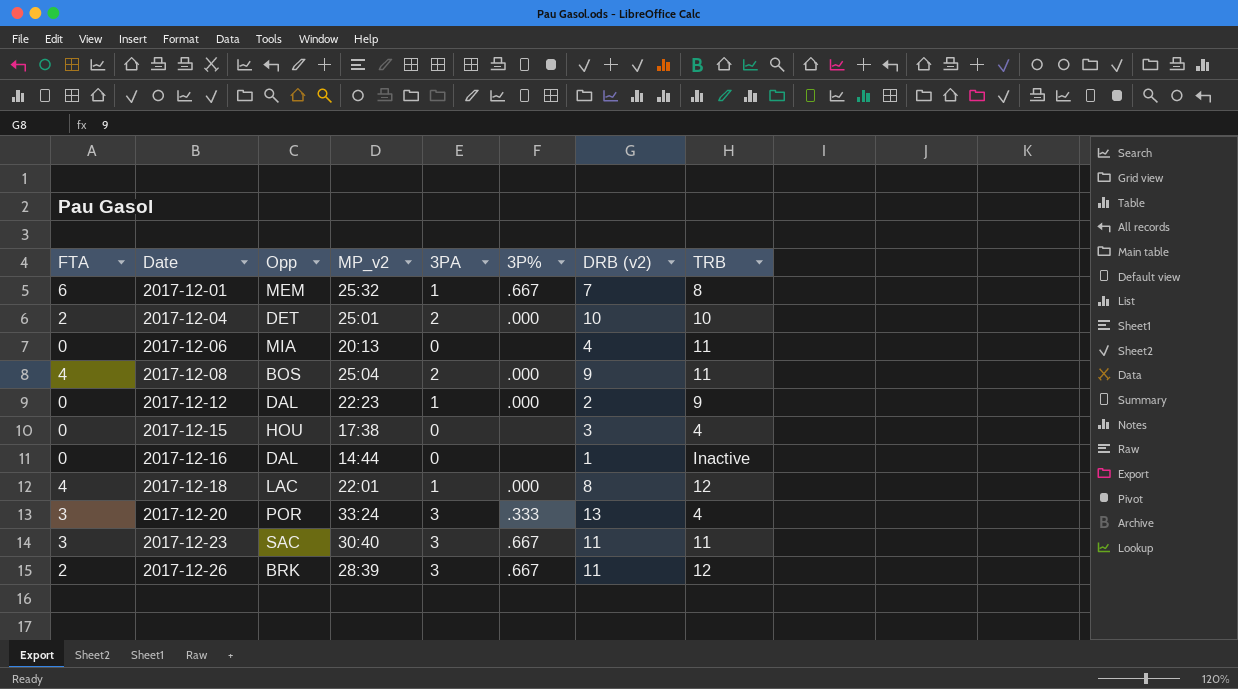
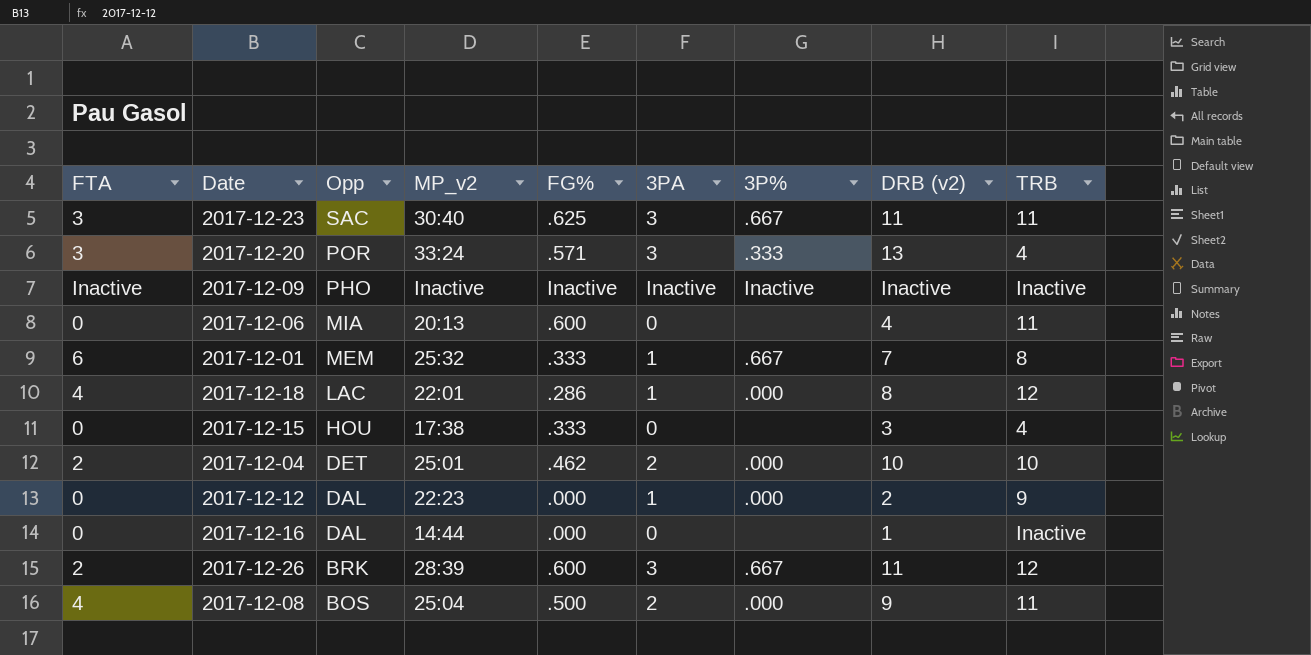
row order: Date ascending -> Opp descending
column FG% | position: none -> 5
row 2017-12-09: none -> Inactive | PHO | Inactive | Inactive | Inactive | Inactive | Inactive | Inactive

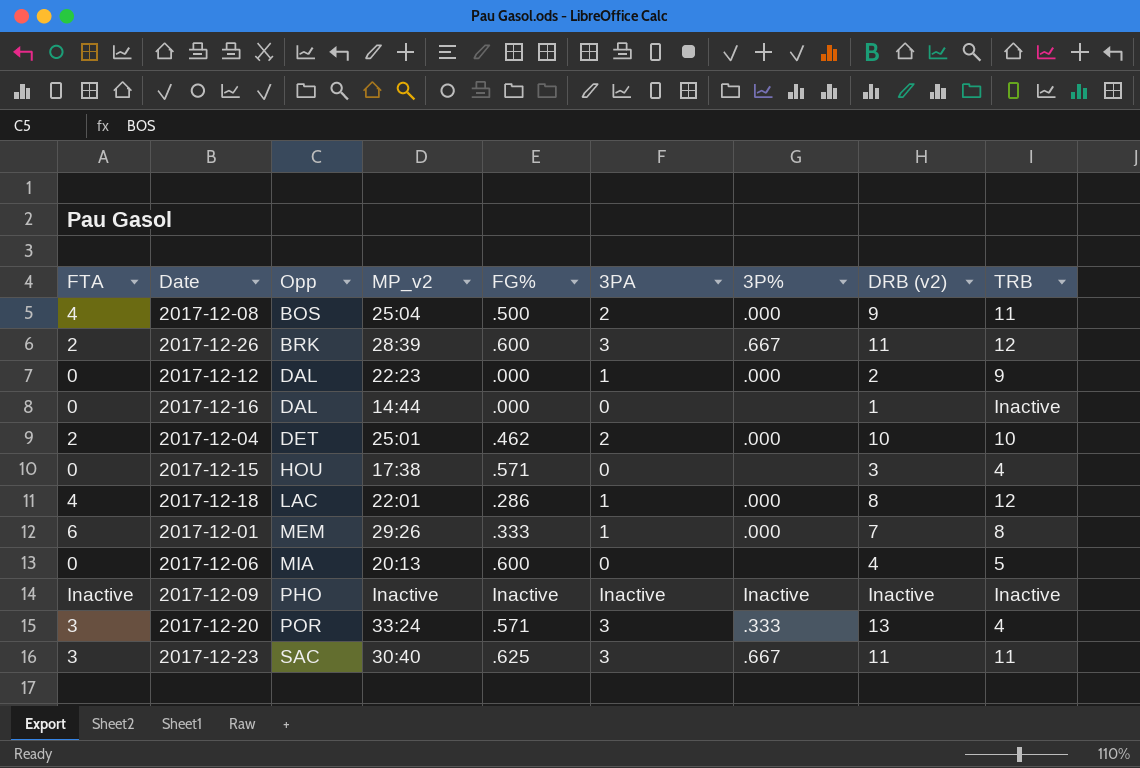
row order: Opp descending -> Opp ascending
2017-12-15 | FG%: .333 -> .571
2017-12-01 | MP_v2: 25:32 -> 29:26
2017-12-01 | 3P%: .667 -> .000
2017-12-06 | TRB: 11 -> 5

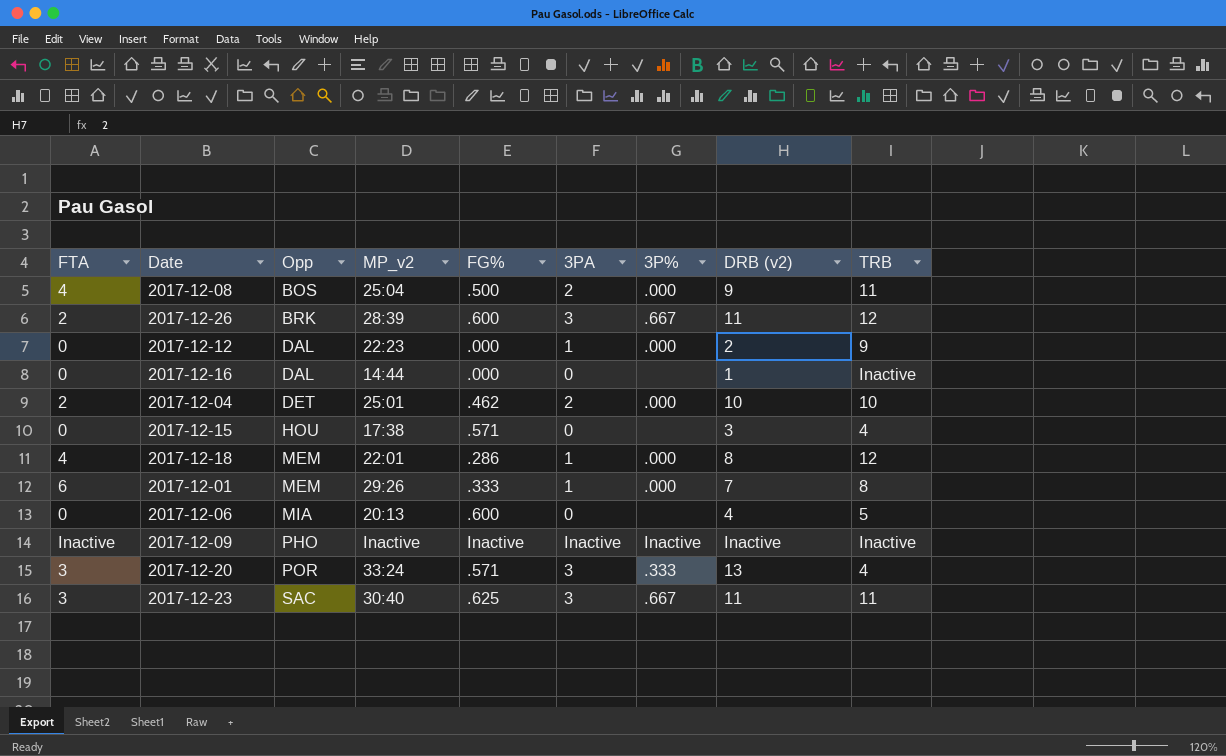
2017-12-18 | Opp: LAC -> MEM

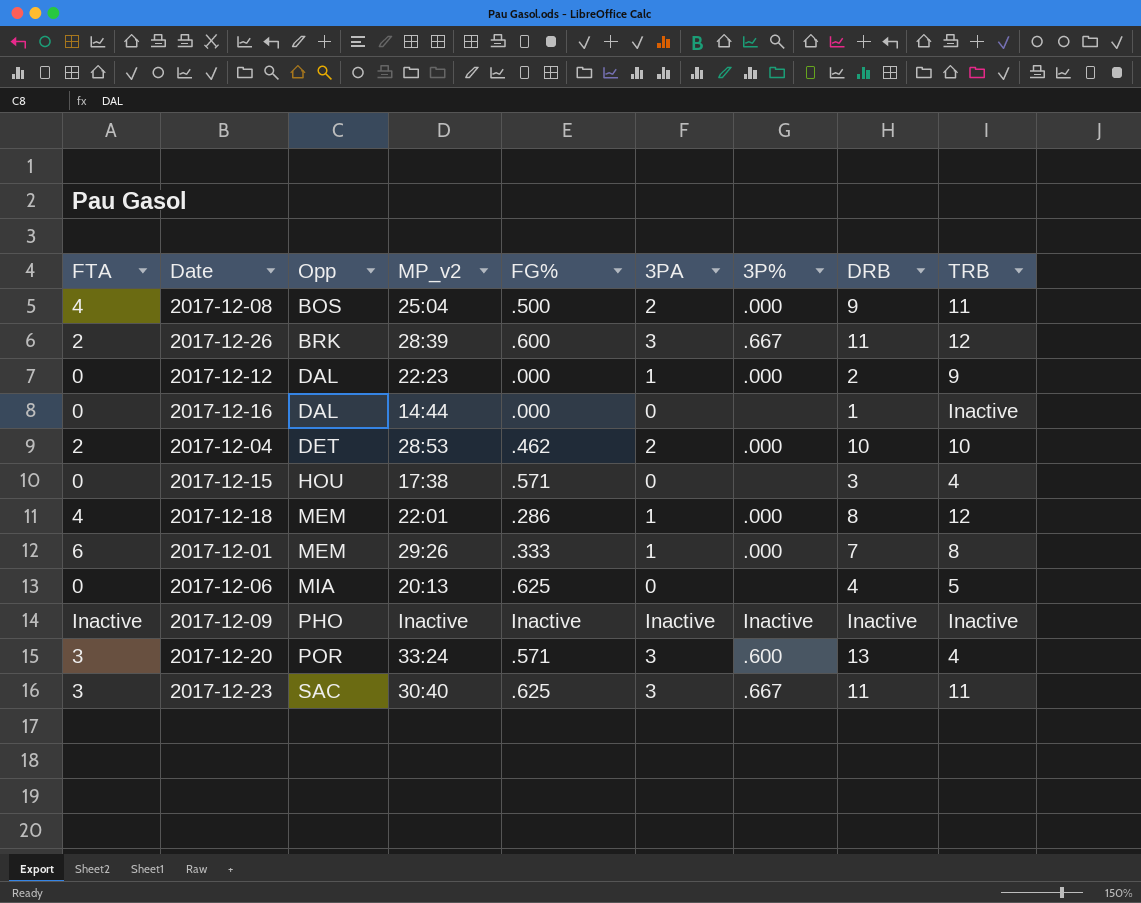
column name: DRB (v2) -> DRB
2017-12-04 | MP_v2: 25:01 -> 28:53
2017-12-06 | FG%: .600 -> .625
2017-12-20 | 3P%: .333 -> .600

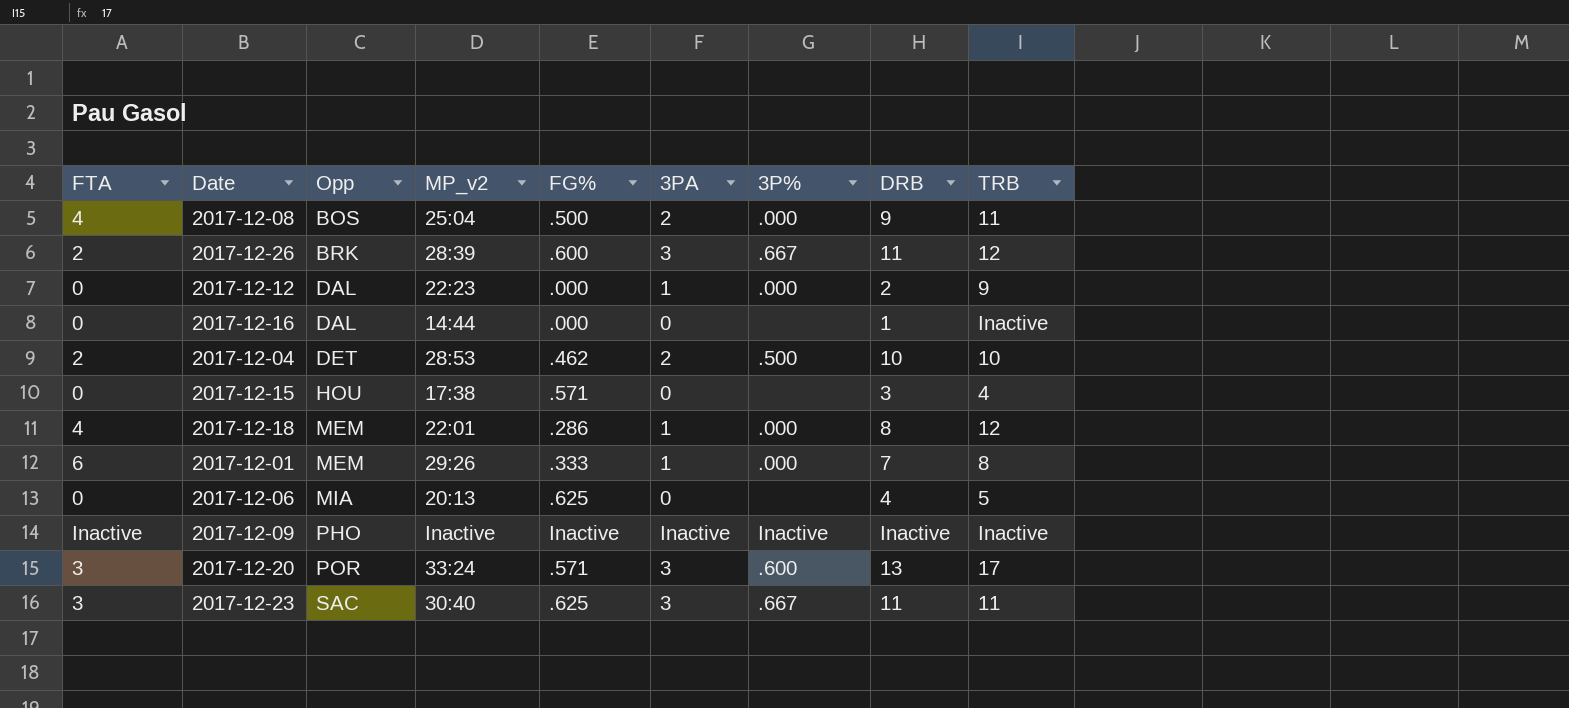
2017-12-04 | 3P%: .000 -> .500
2017-12-20 | TRB: 4 -> 17

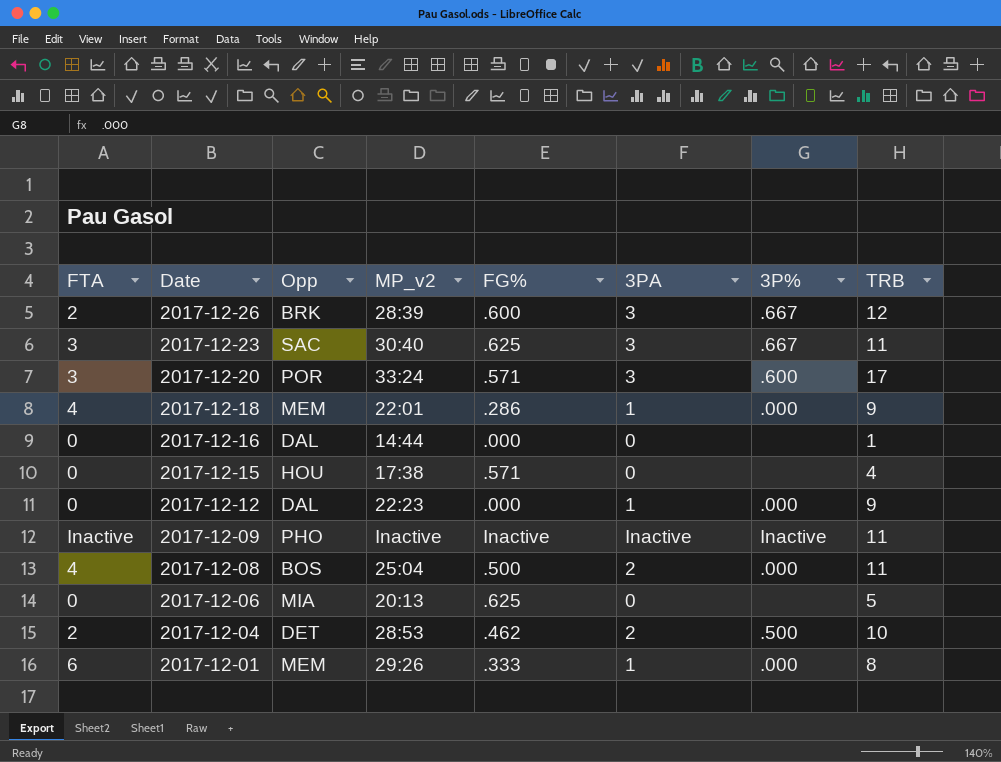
row order: Opp ascending -> Date descending
column DRB | position: 8 -> none
2017-12-18 | TRB: 12 -> 9
2017-12-16 | TRB: Inactive -> 1
2017-12-09 | TRB: Inactive -> 11

